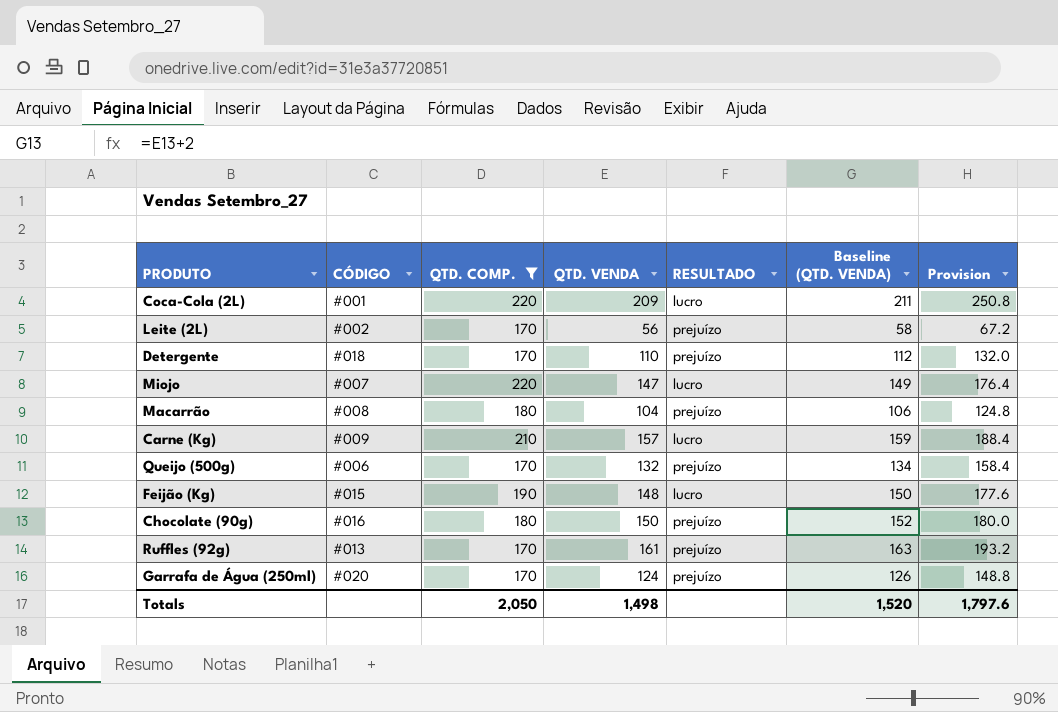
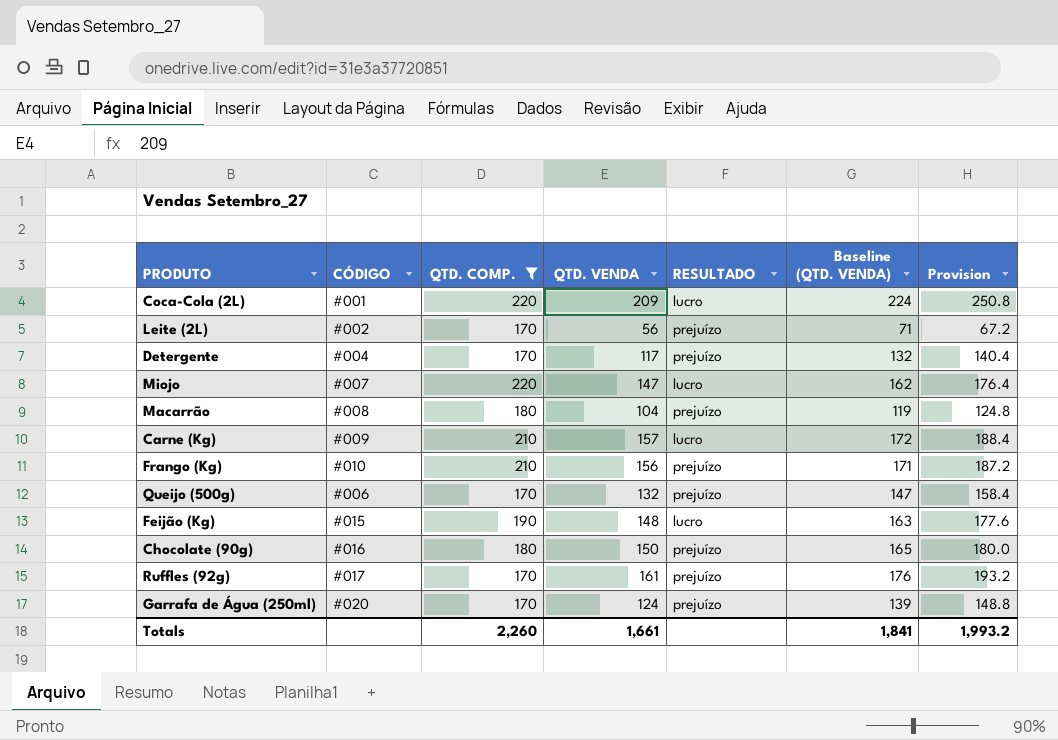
column Baseline (QTD. VENDA) | formula: [QTD. VENDA] + 2 -> [QTD. VENDA] + 15
Detergente | CÓDIGO: #018 -> #004
Detergente | QTD. VENDA: 110 -> 117
Detergente | Provision: 132.0 -> 140.4
row Frango (Kg): none -> #010 | 210 | 156 | prejuízo | 171 | 187.2
Ruffles (92g) | CÓDIGO: #013 -> #017
Totals | QTD. COMP.: 2,050 -> 2,260
Totals | QTD. VENDA: 1,498 -> 1,661
Totals | Baseline (QTD. VENDA): 1,520 -> 1,841
Totals | Provision: 1,797.6 -> 1,993.2

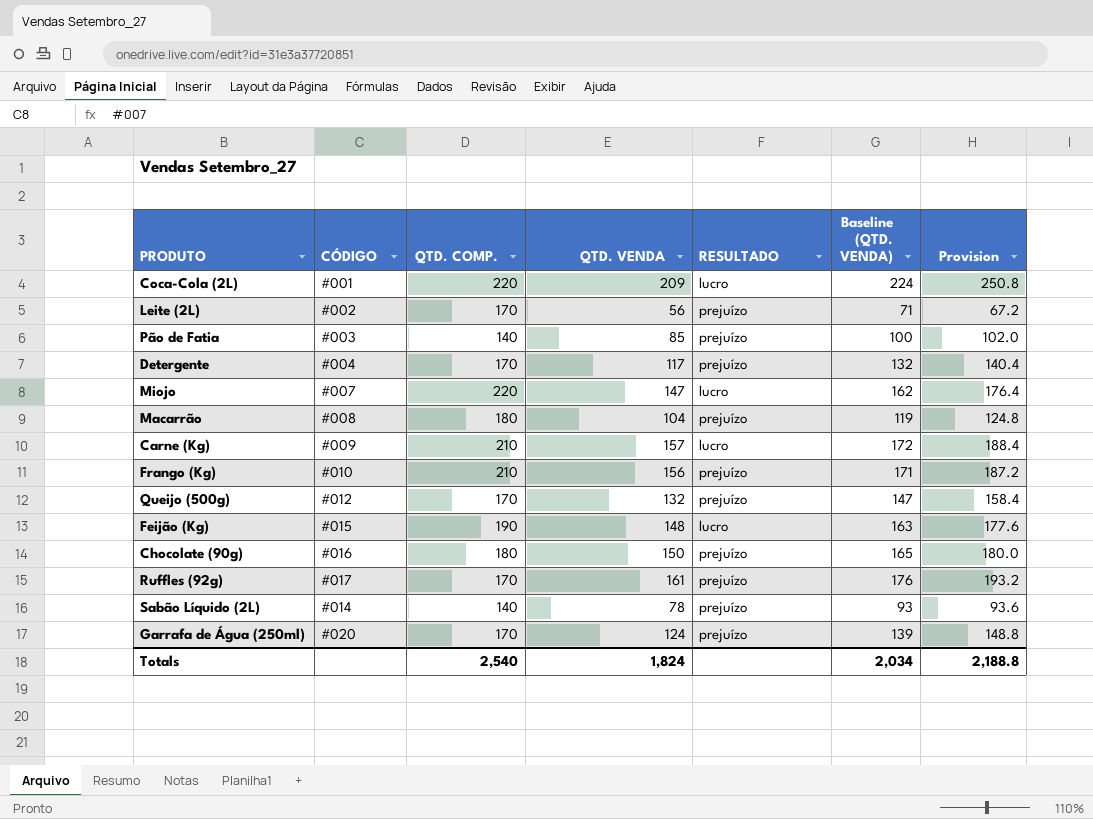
filter: QTD. COMP. != 140 -> none
Queijo (500g) | CÓDIGO: #006 -> #012
Totals | QTD. COMP.: 2,260 -> 2,540
Totals | QTD. VENDA: 1,661 -> 1,824
Totals | Baseline (QTD. VENDA): 1,841 -> 2,034
Totals | Provision: 1,993.2 -> 2,188.8

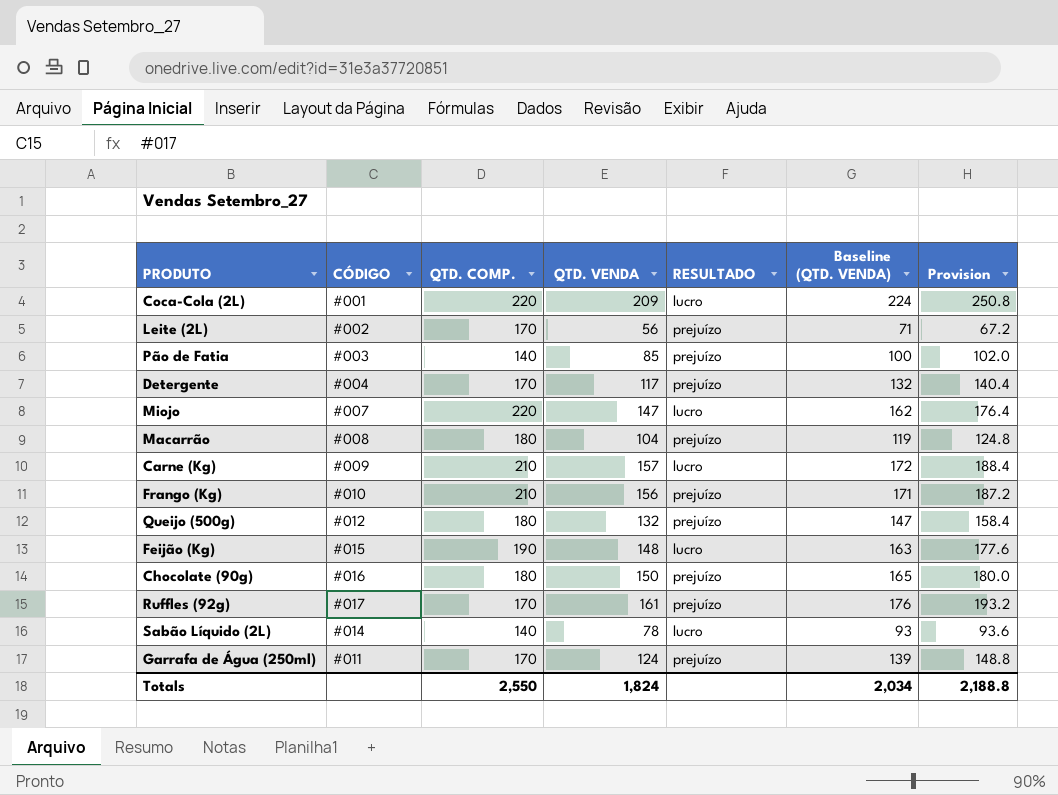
Queijo (500g) | QTD. COMP.: 170 -> 180
Sabão Líquido (2L) | RESULTADO: prejuízo -> lucro
Garrafa de Água (250ml) | CÓDIGO: #020 -> #011
Totals | QTD. COMP.: 2,540 -> 2,550

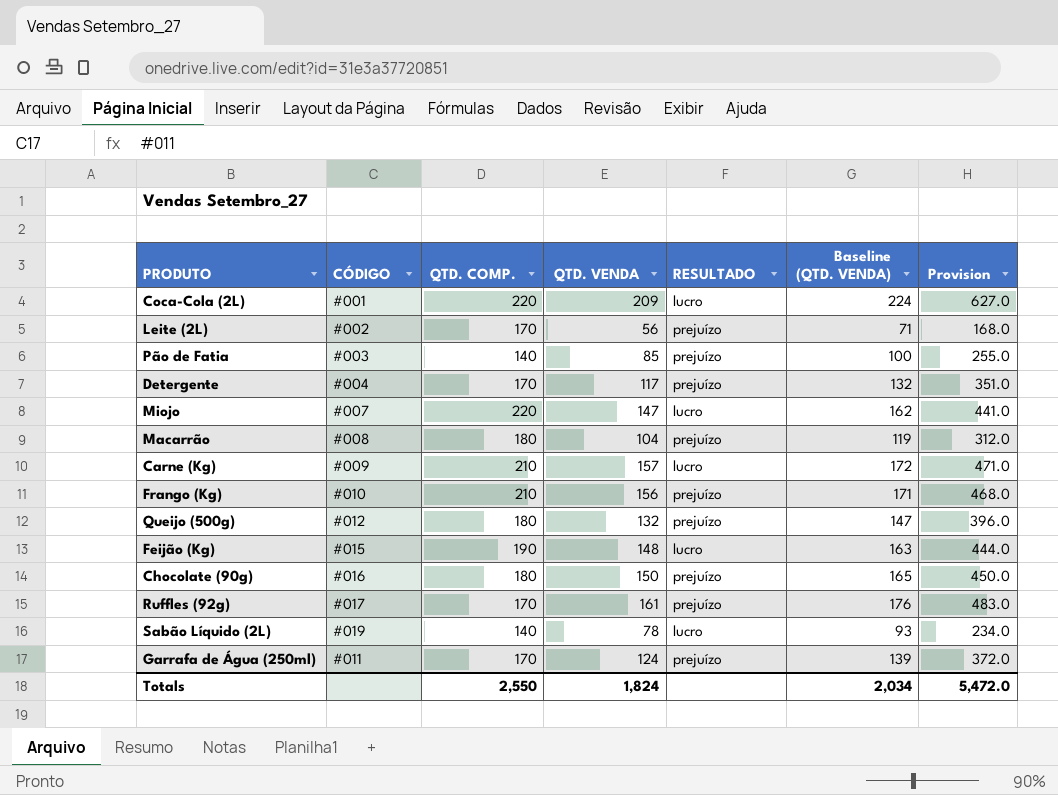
column Provision | formula: [QTD. VENDA] * 1.2 -> [QTD. VENDA] * 3
Sabão Líquido (2L) | CÓDIGO: #014 -> #019
Totals | Provision: 2,188.8 -> 5,472.0

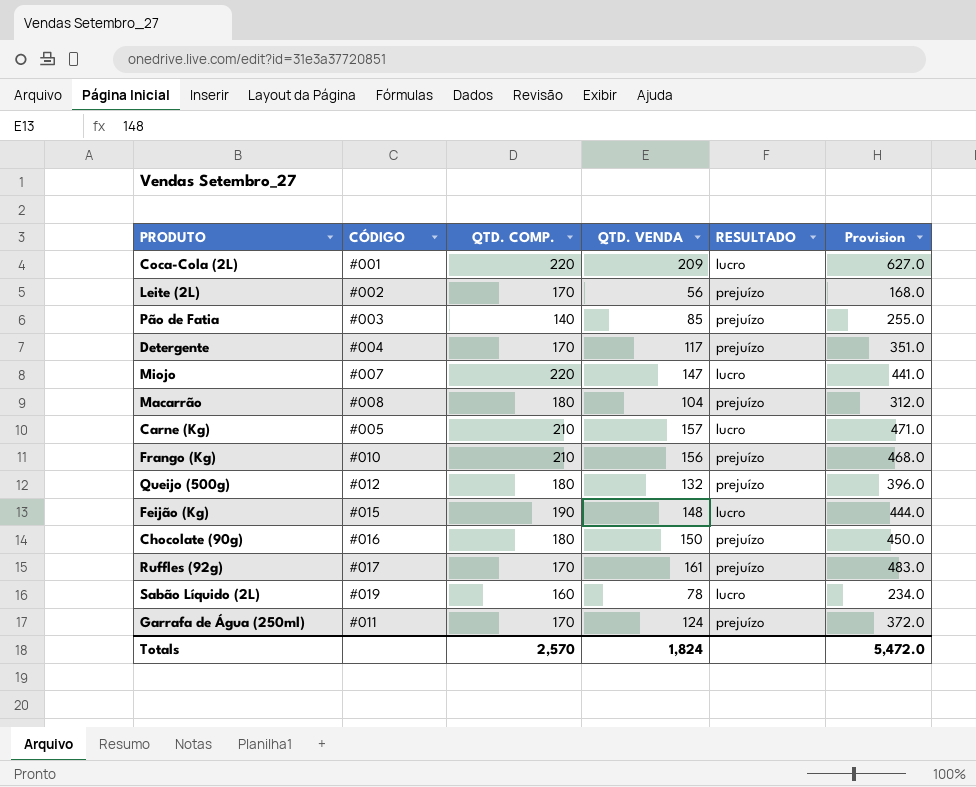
column Baseline (QTD. VENDA) | formula: [QTD. VENDA] + 15 -> none
Carne (Kg) | CÓDIGO: #009 -> #005
Sabão Líquido (2L) | QTD. COMP.: 140 -> 160
Totals | QTD. COMP.: 2,550 -> 2,570

